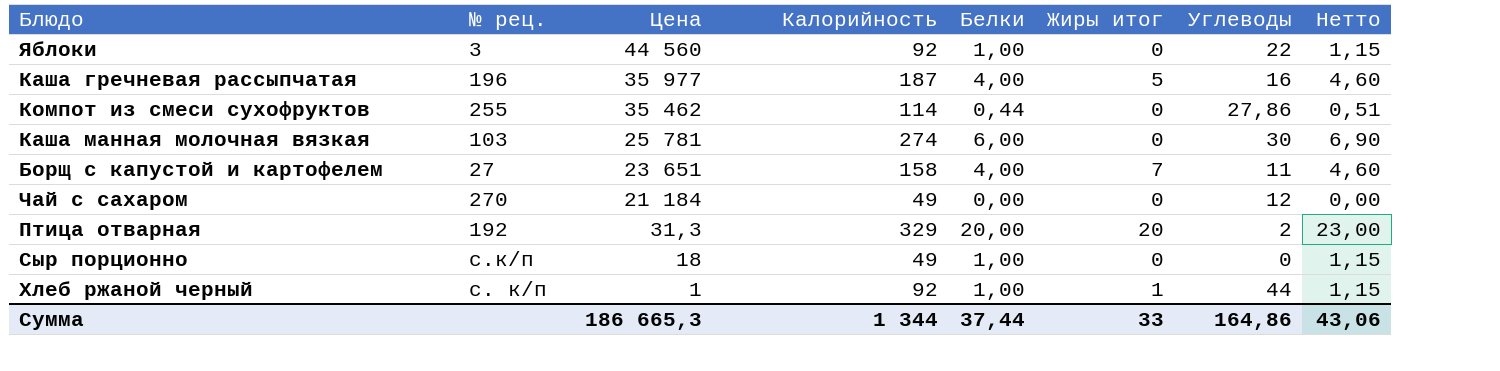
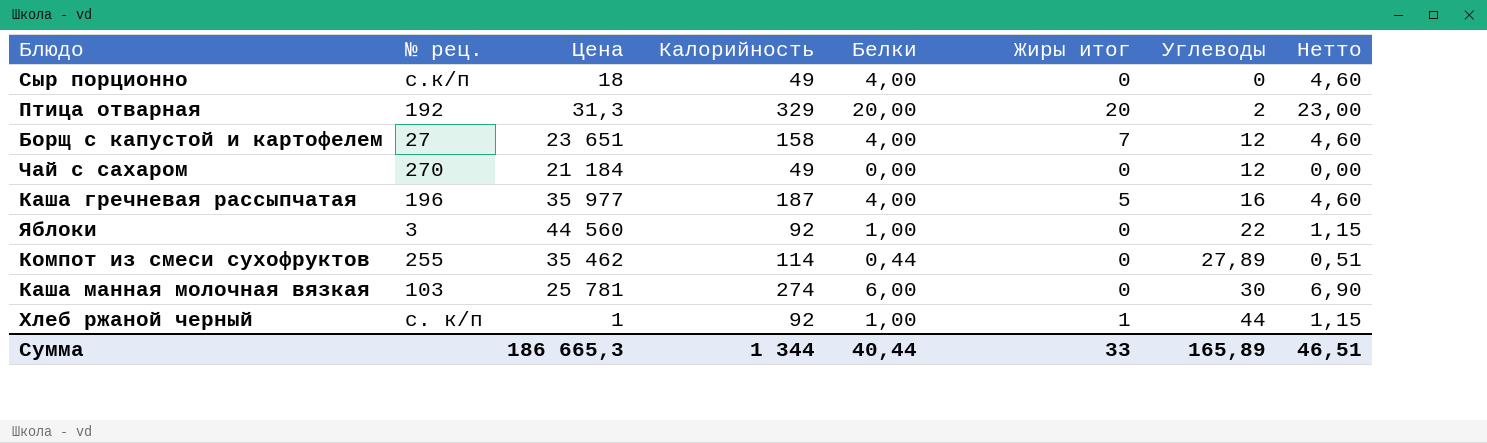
row order: Цена descending -> Углеводы ascending
Сыр порционно | Белки: 1,00 -> 4,00
Сыр порционно | Нетто: 1,15 -> 4,60
Борщ с капустой и картофелем | Углеводы: 11 -> 12
Компот из смеси сухофруктов | Углеводы: 27,86 -> 27,89
Сумма | Белки: 37,44 -> 40,44
Сумма | Углеводы: 164,86 -> 165,89
Сумма | Нетто: 43,06 -> 46,51

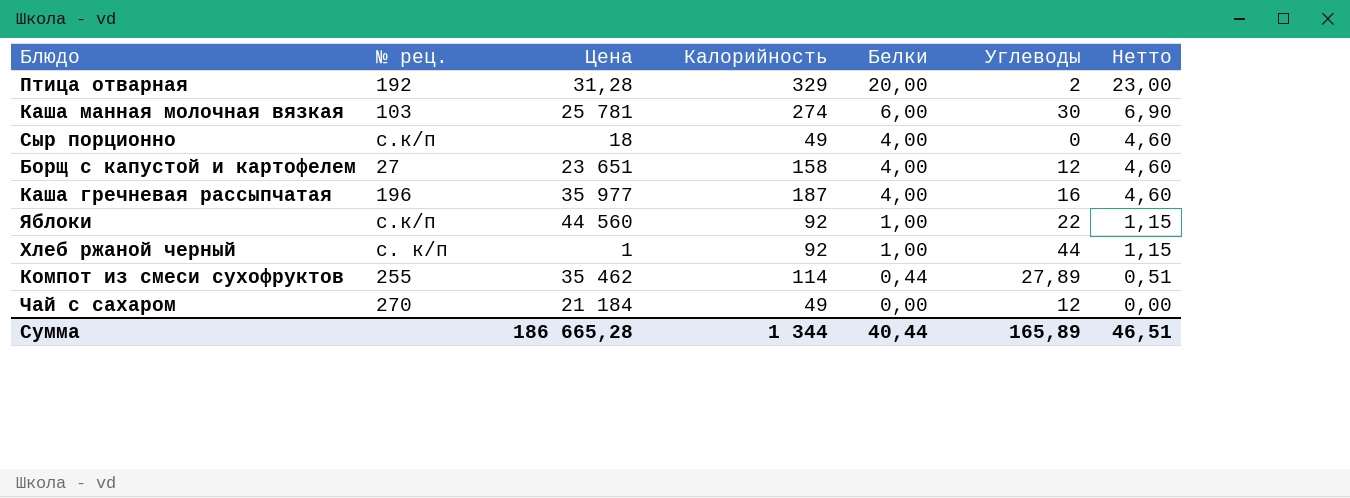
row order: Углеводы ascending -> Белки descending
column Жиры итог | position: 6 -> none
Птица отварная | Цена: 31,3 -> 31,28
Яблоки | № рец.: 3 -> с.к/п
Сумма | Цена: 186 665,3 -> 186 665,28

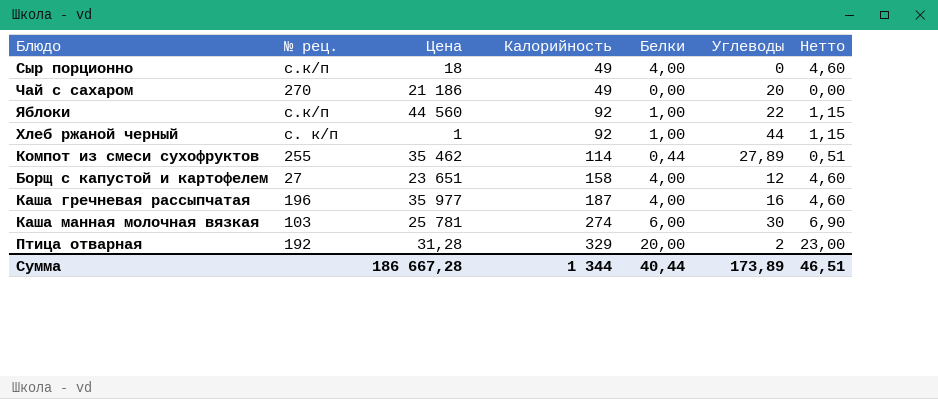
row order: Белки descending -> Калорийность ascending
Чай с сахаром | Цена: 21 184 -> 21 186
Чай с сахаром | Углеводы: 12 -> 20
Сумма | Цена: 186 665,28 -> 186 667,28
Сумма | Углеводы: 165,89 -> 173,89

